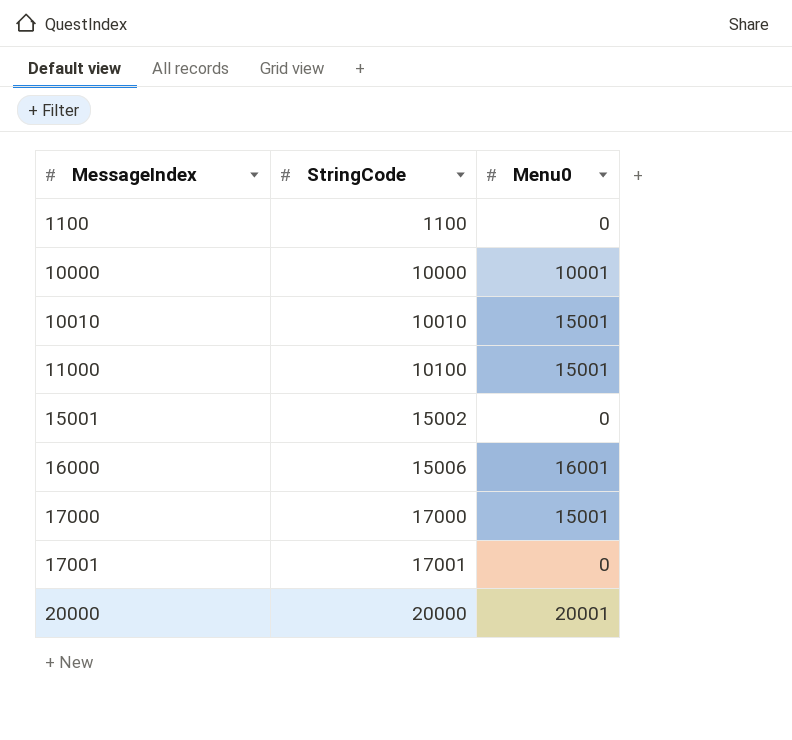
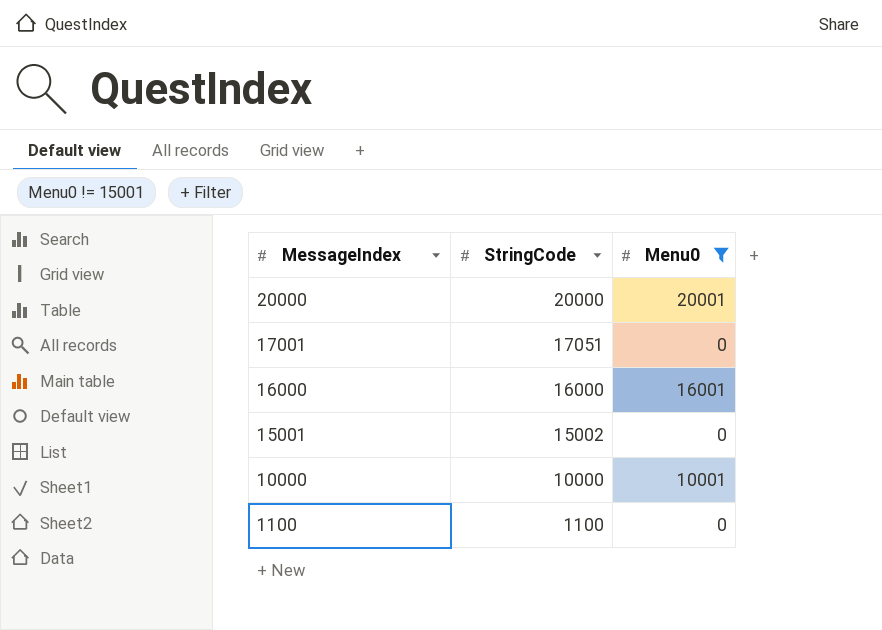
filter: none -> Menu0 != 15001
row order: MessageIndex ascending -> MessageIndex descending
17001 | StringCode: 17001 -> 17051
16000 | StringCode: 15006 -> 16000

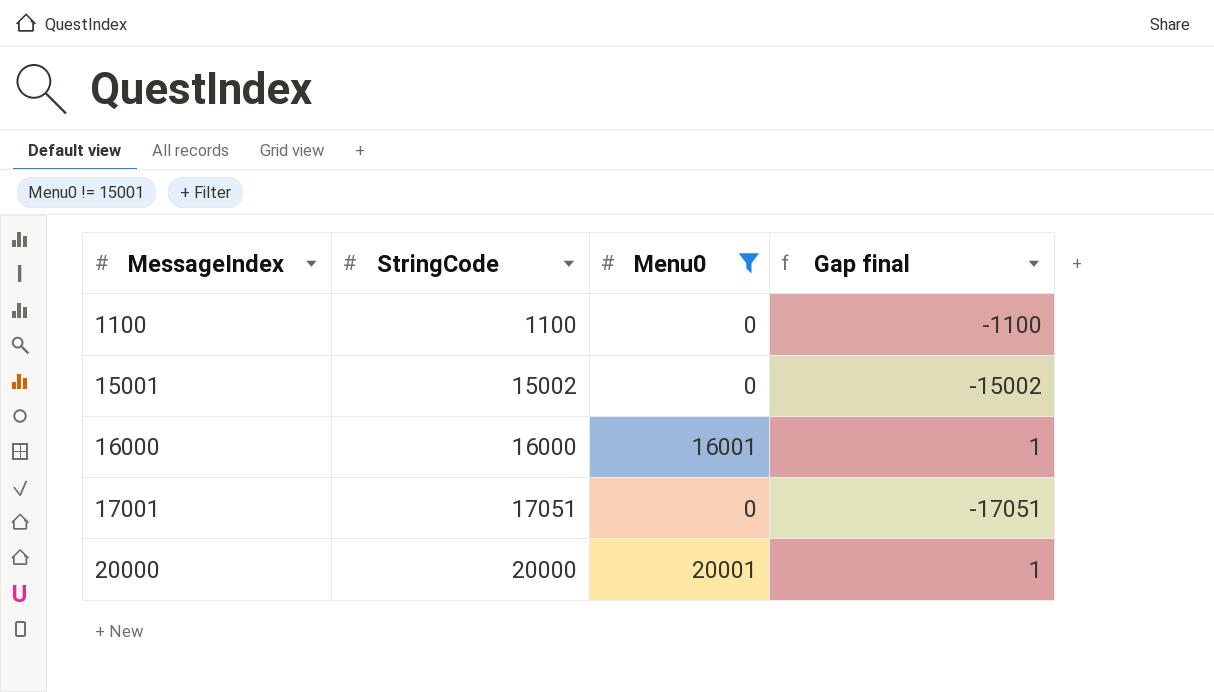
row order: MessageIndex descending -> MessageIndex ascending
column Gap final | formula: none -> [Menu0] - [StringCode]
row 10000: 10000 | 10001 -> none

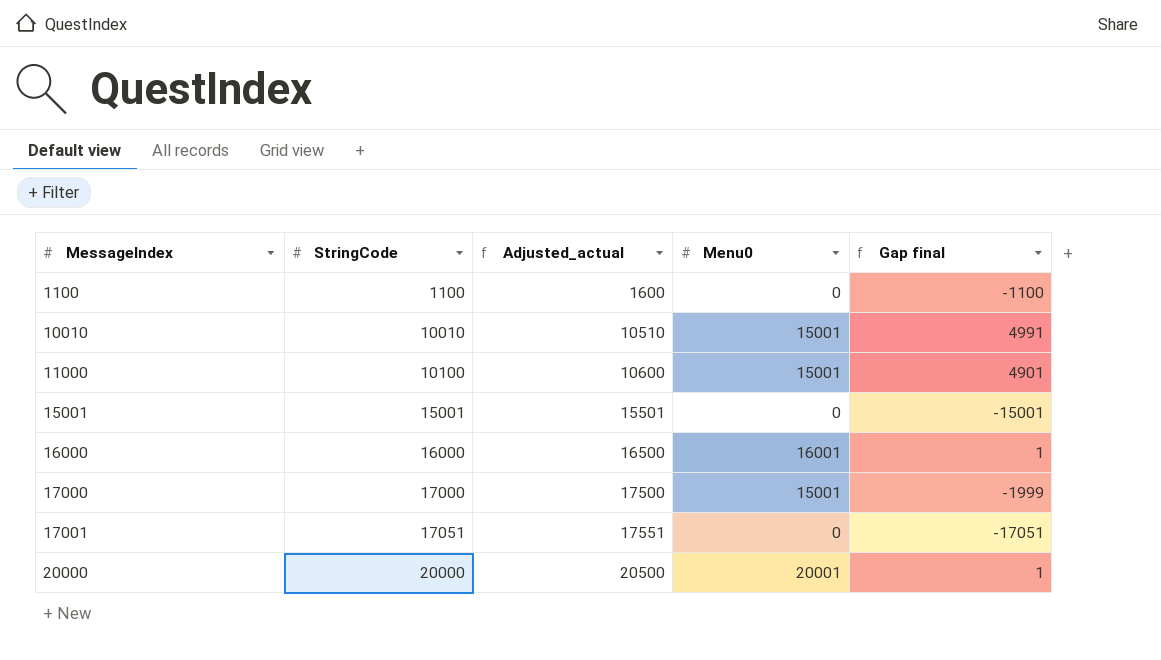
filter: Menu0 != 15001 -> none
column Adjusted_actual | formula: none -> [StringCode] + 500
15001 | StringCode: 15002 -> 15001
15001 | Gap final: -15002 -> -15001

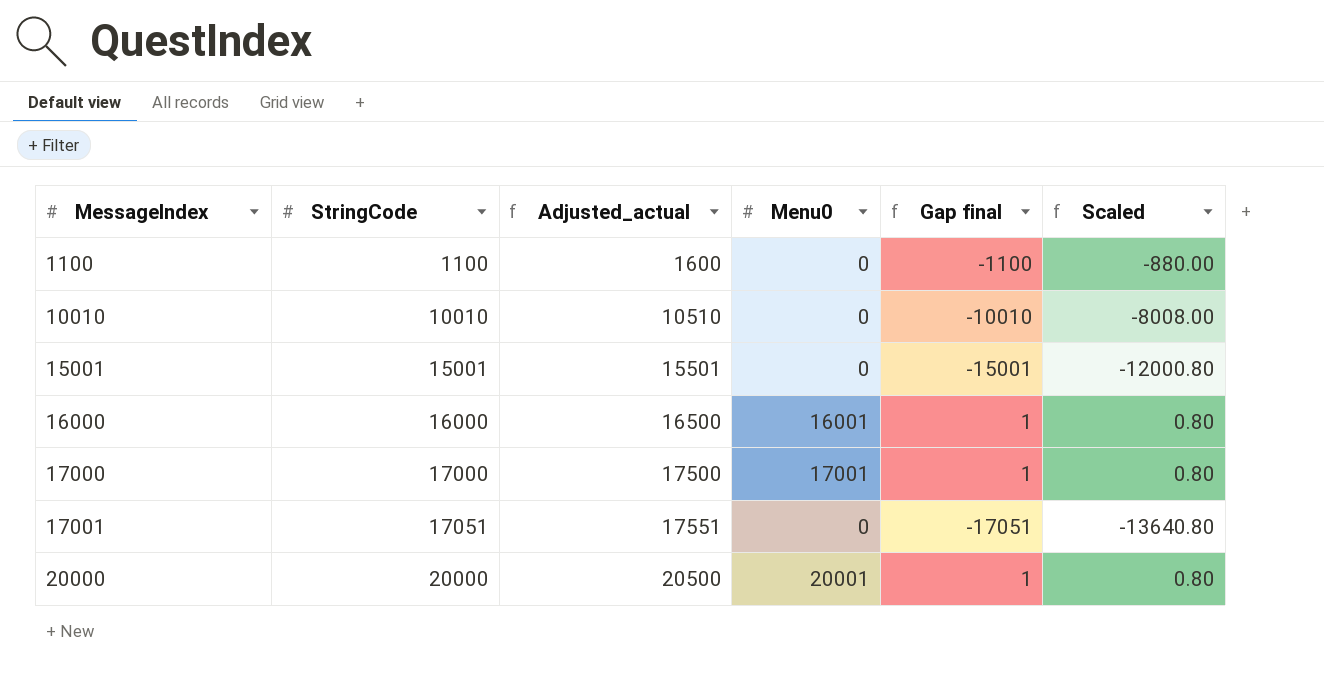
column Scaled | formula: none -> [Gap final] * 0.8
row 11000: 10100 | 10600 | 15001 | 4901 -> none
10010 | Menu0: 15001 -> 0
10010 | Gap final: 4991 -> -10010
17000 | Menu0: 15001 -> 17001
17000 | Gap final: -1999 -> 1

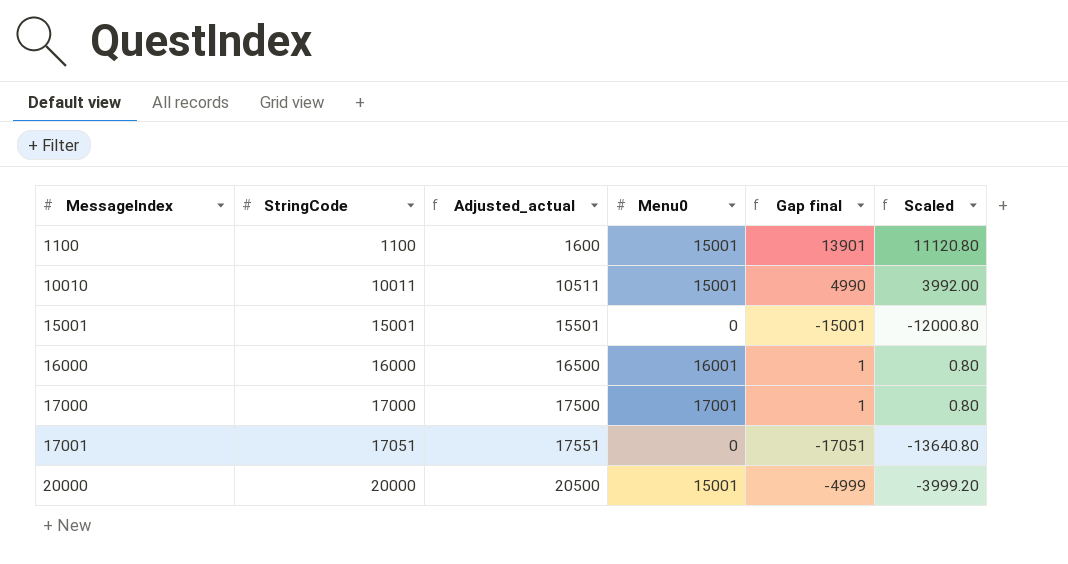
1100 | Menu0: 0 -> 15001
1100 | Gap final: -1100 -> 13901
1100 | Scaled: -880.00 -> 11120.80
10010 | StringCode: 10010 -> 10011
10010 | Adjusted_actual: 10510 -> 10511
10010 | Menu0: 0 -> 15001
10010 | Gap final: -10010 -> 4990
10010 | Scaled: -8008.00 -> 3992.00
20000 | Menu0: 20001 -> 15001
20000 | Gap final: 1 -> -4999
20000 | Scaled: 0.80 -> -3999.20

